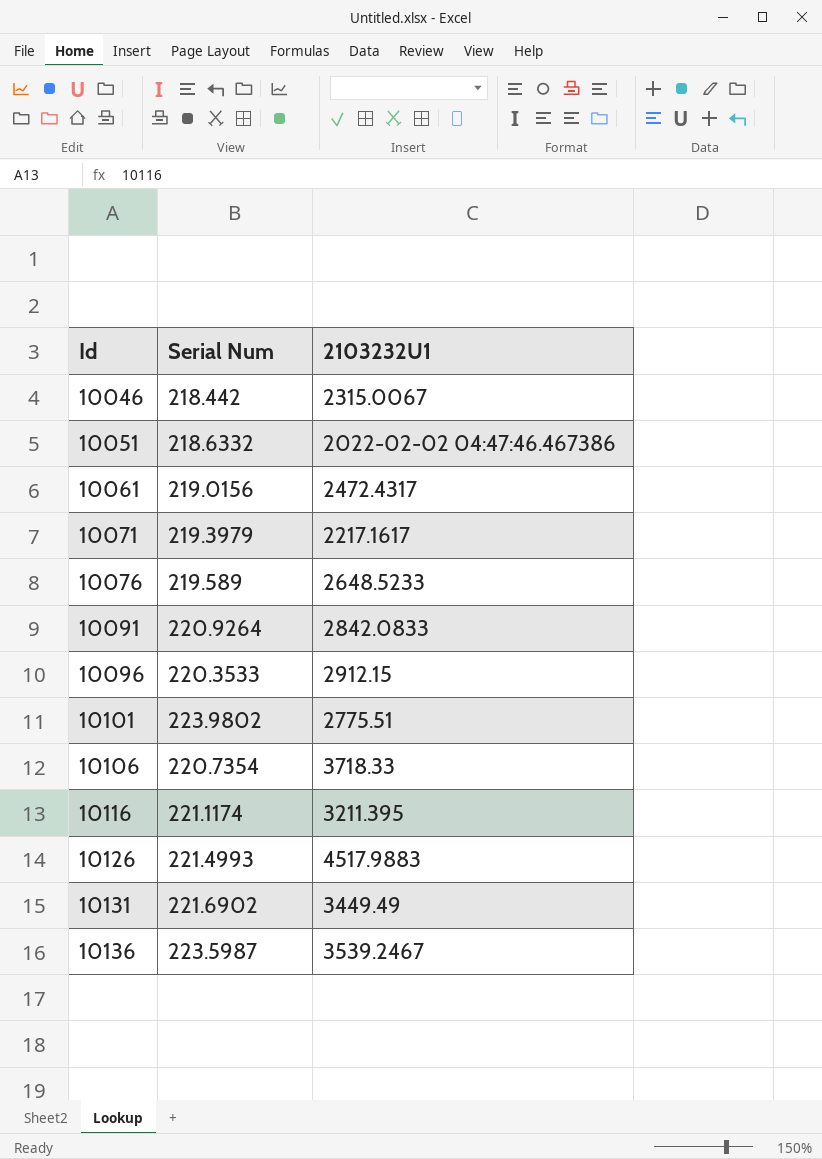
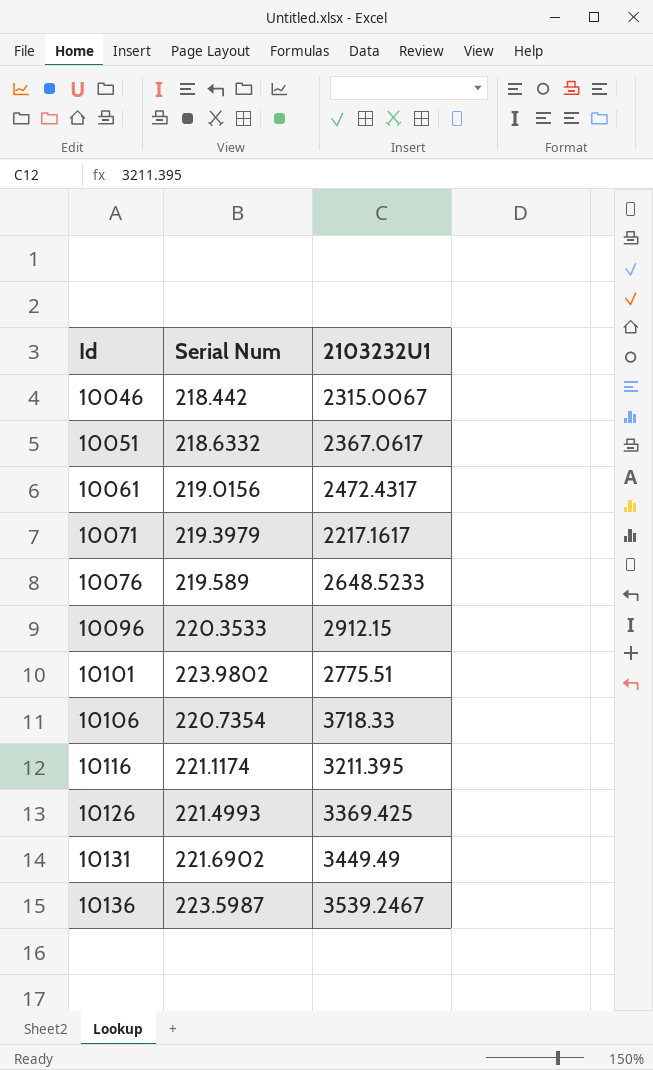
row 10091: 220.9264 | 2842.0833 -> none
10051 | 2103232U1: 2022-02-02 04:47:46.467386 -> 2367.0617
10126 | 2103232U1: 4517.9883 -> 3369.425

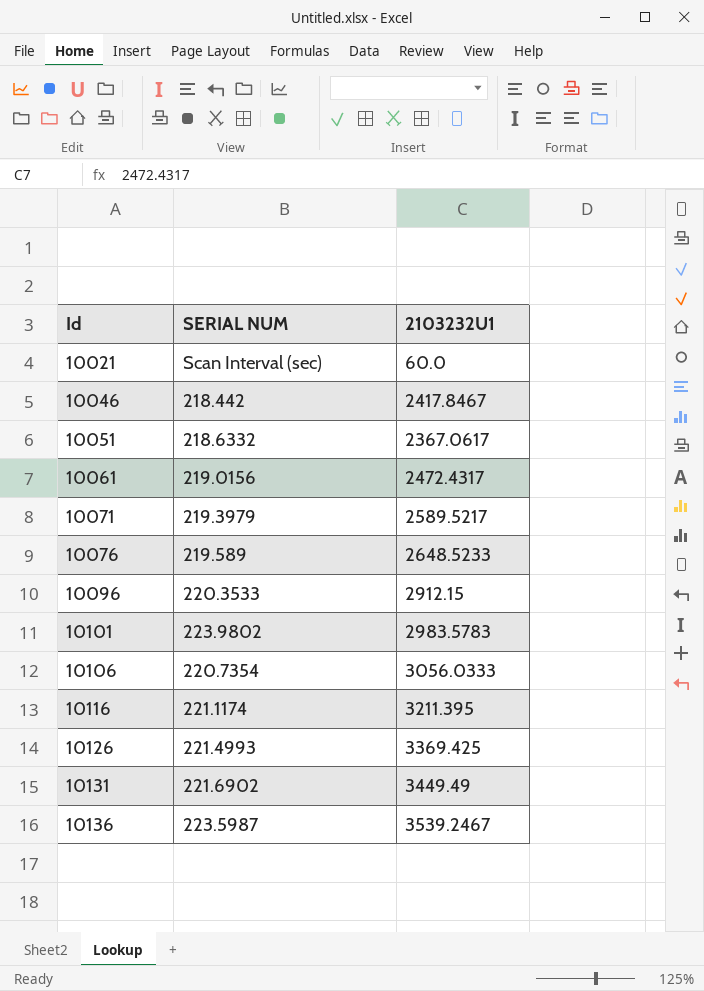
column name: Serial Num -> SERIAL NUM
row 10021: none -> Scan Interval (sec) | 60.0
10046 | 2103232U1: 2315.0067 -> 2417.8467
10071 | 2103232U1: 2217.1617 -> 2589.5217
10101 | 2103232U1: 2775.51 -> 2983.5783
10106 | 2103232U1: 3718.33 -> 3056.0333

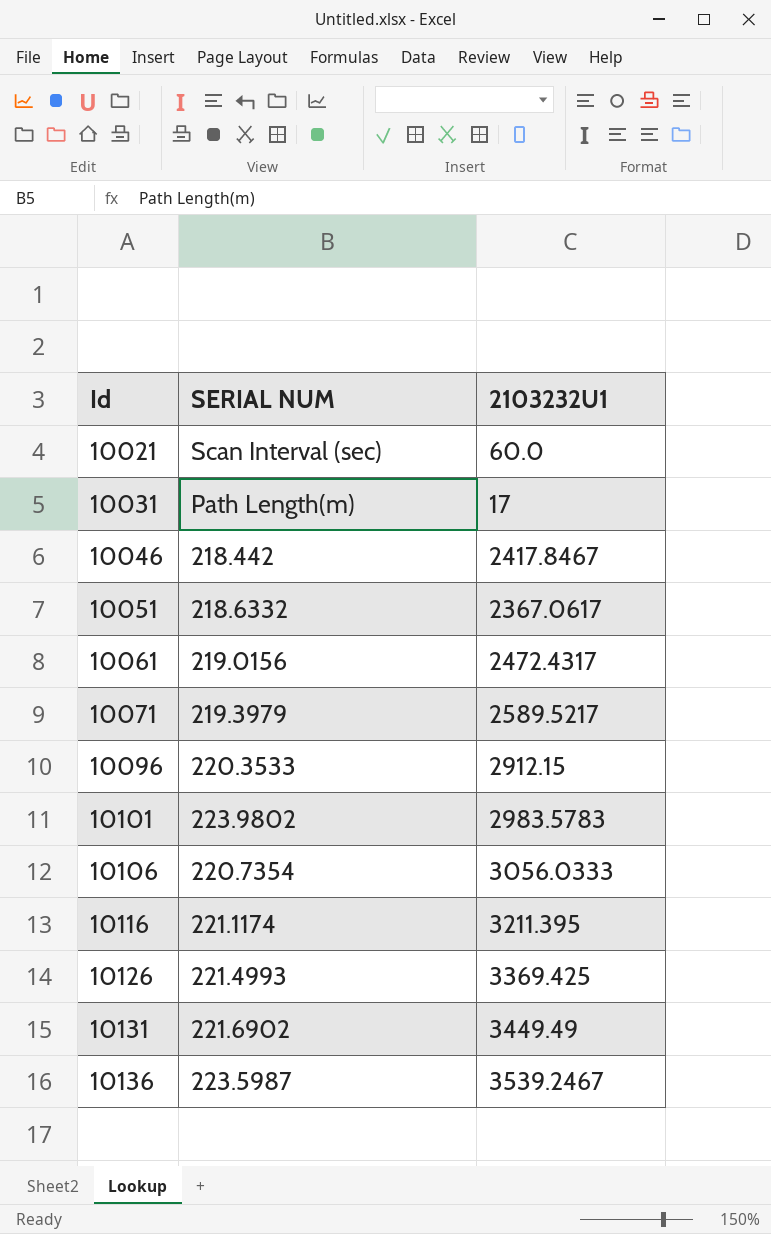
row 10076: 219.589 | 2648.5233 -> none
row 10031: none -> Path Length(m) | 17

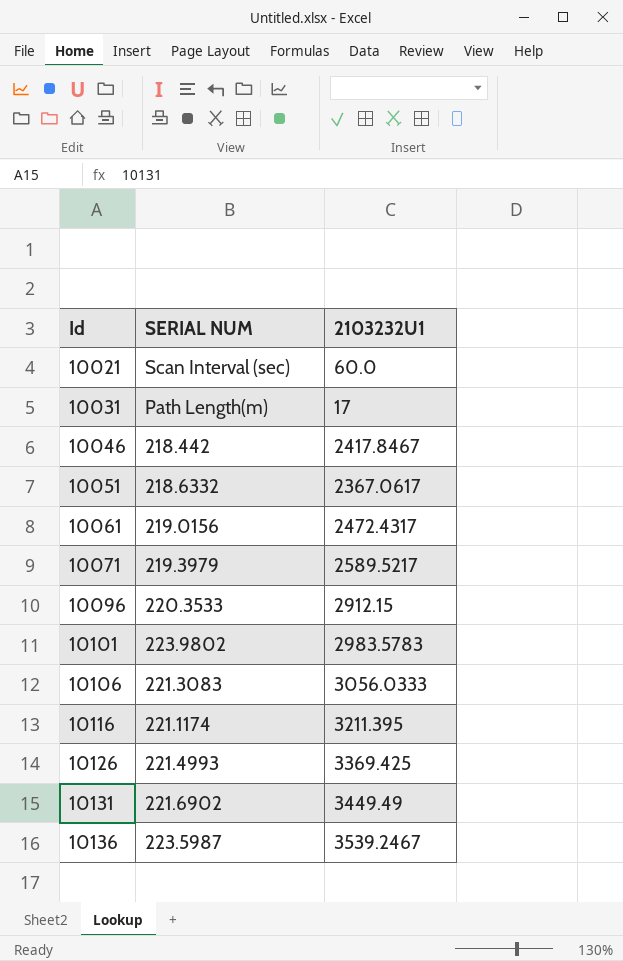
10106 | SERIAL NUM: 220.7354 -> 221.3083

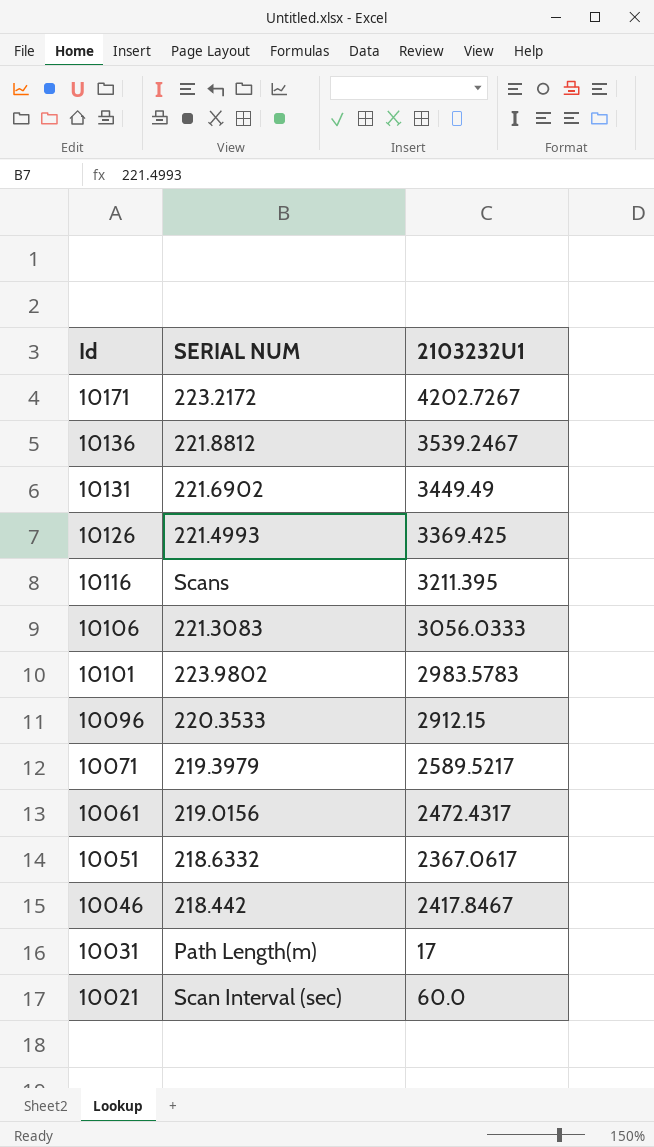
row order: Id ascending -> Id descending
row 10171: none -> 223.2172 | 4202.7267
10136 | SERIAL NUM: 223.5987 -> 221.8812
10116 | SERIAL NUM: 221.1174 -> Scans

